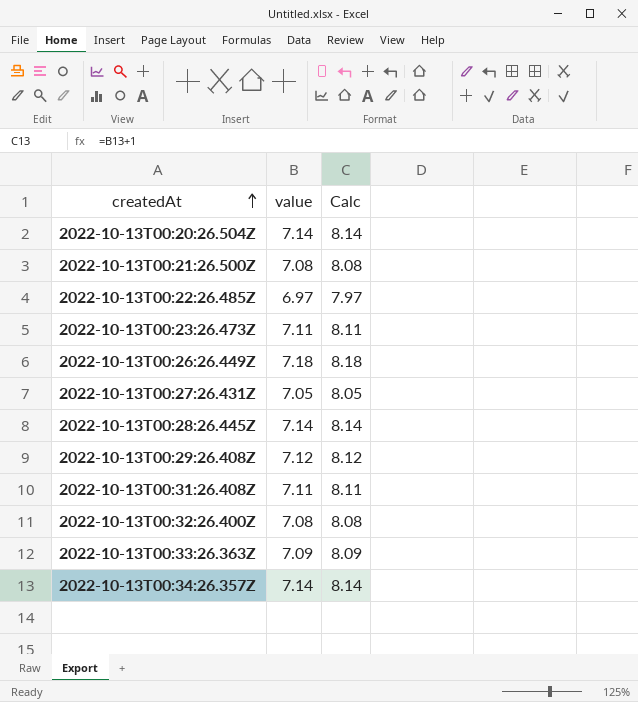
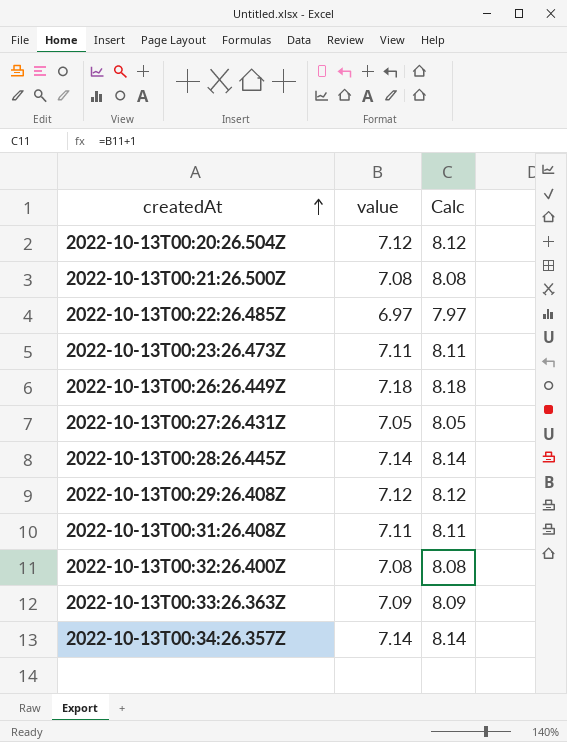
2022-10-13T00:20:26.504Z | value: 7.14 -> 7.12
2022-10-13T00:20:26.504Z | Calc: 8.14 -> 8.12

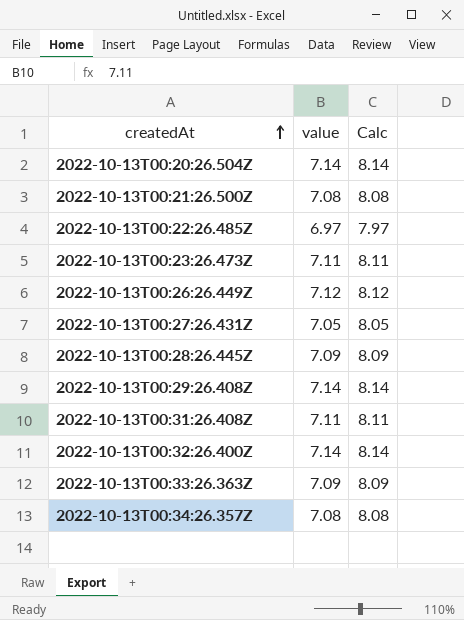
2022-10-13T00:20:26.504Z | value: 7.12 -> 7.14
2022-10-13T00:20:26.504Z | Calc: 8.12 -> 8.14
2022-10-13T00:26:26.449Z | value: 7.18 -> 7.12
2022-10-13T00:26:26.449Z | Calc: 8.18 -> 8.12
2022-10-13T00:28:26.445Z | value: 7.14 -> 7.09
2022-10-13T00:28:26.445Z | Calc: 8.14 -> 8.09
2022-10-13T00:29:26.408Z | value: 7.12 -> 7.14
2022-10-13T00:29:26.408Z | Calc: 8.12 -> 8.14
2022-10-13T00:32:26.400Z | value: 7.08 -> 7.14
2022-10-13T00:32:26.400Z | Calc: 8.08 -> 8.14
2022-10-13T00:34:26.357Z | value: 7.14 -> 7.08
2022-10-13T00:34:26.357Z | Calc: 8.14 -> 8.08

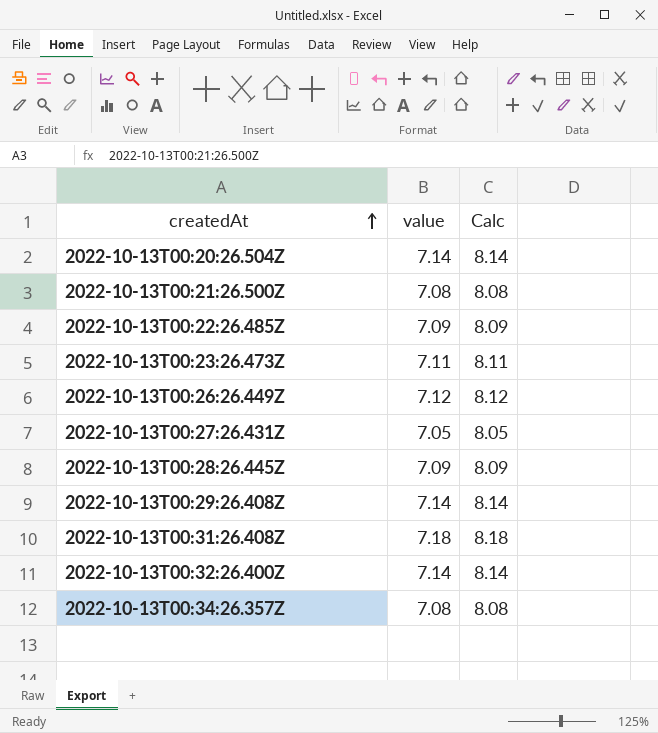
row 2022-10-13T00:33:26.363Z: 7.09 | 8.09 -> none
2022-10-13T00:22:26.485Z | value: 6.97 -> 7.09
2022-10-13T00:22:26.485Z | Calc: 7.97 -> 8.09
2022-10-13T00:31:26.408Z | value: 7.11 -> 7.18
2022-10-13T00:31:26.408Z | Calc: 8.11 -> 8.18

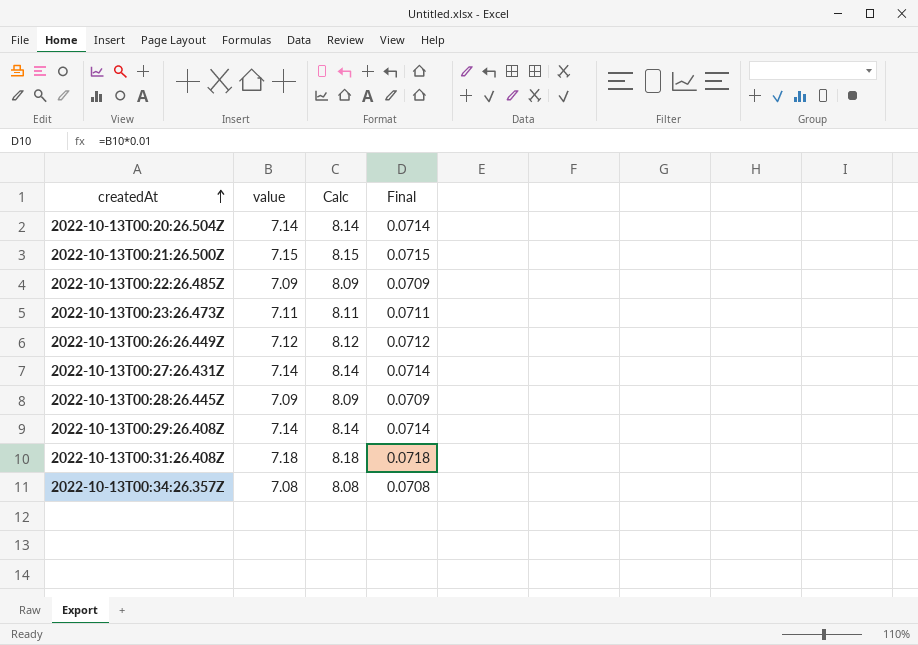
column Final | formula: none -> [value] * 0.01
row 2022-10-13T00:32:26.400Z: 7.14 | 8.14 -> none
2022-10-13T00:21:26.500Z | value: 7.08 -> 7.15
2022-10-13T00:21:26.500Z | Calc: 8.08 -> 8.15
2022-10-13T00:27:26.431Z | value: 7.05 -> 7.14
2022-10-13T00:27:26.431Z | Calc: 8.05 -> 8.14

